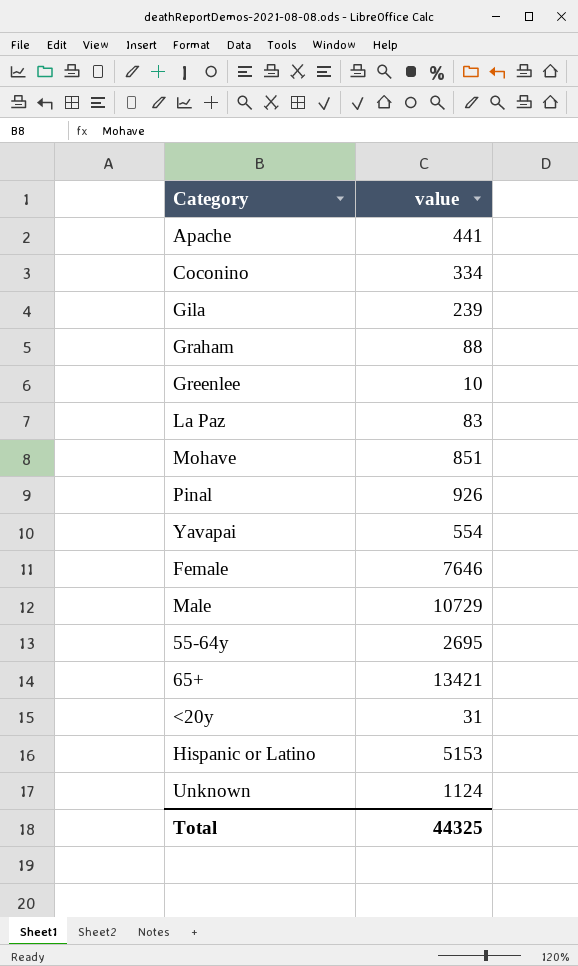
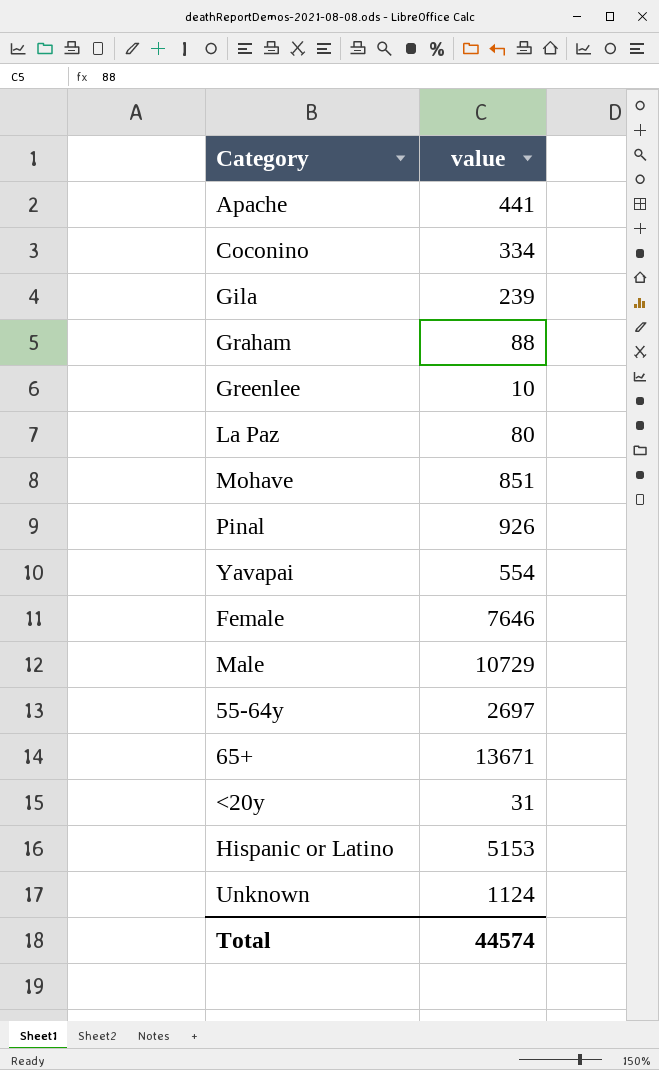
La Paz | value: 83 -> 80
55-64y | value: 2695 -> 2697
65+ | value: 13421 -> 13671
Total | value: 44325 -> 44574

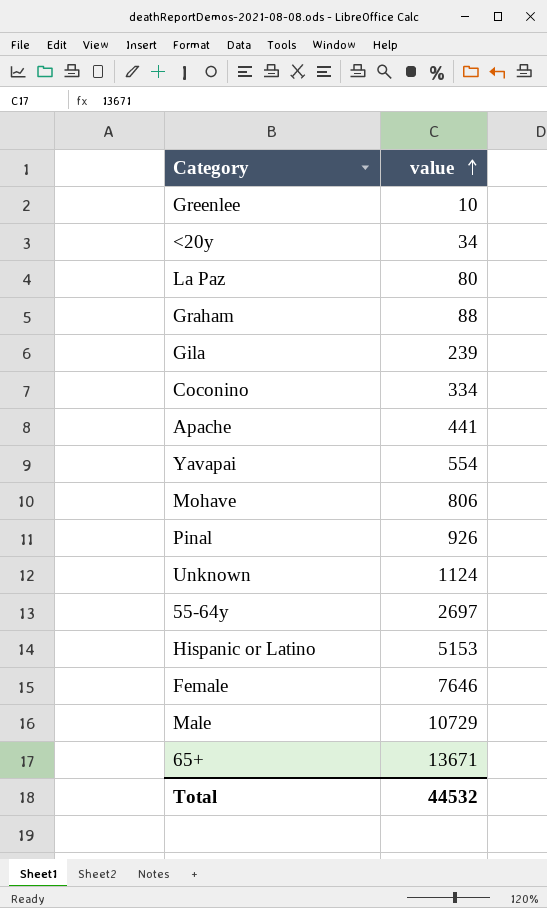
row order: none -> value ascending
<20y | value: 31 -> 34
Mohave | value: 851 -> 806
Total | value: 44574 -> 44532

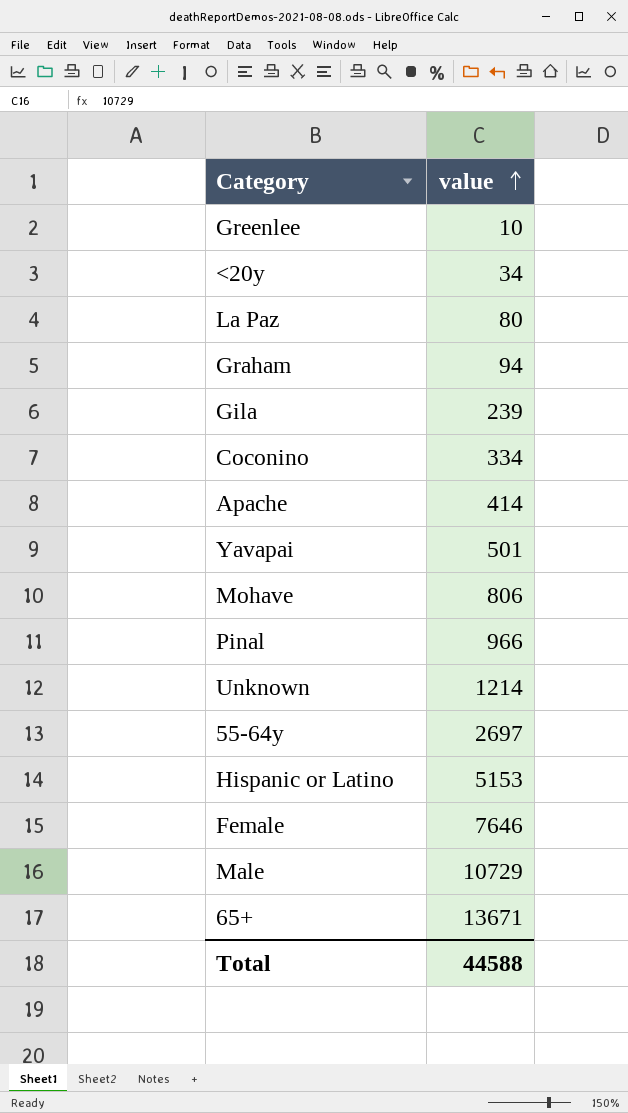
Graham | value: 88 -> 94
Apache | value: 441 -> 414
Yavapai | value: 554 -> 501
Pinal | value: 926 -> 966
Unknown | value: 1124 -> 1214
Total | value: 44532 -> 44588

